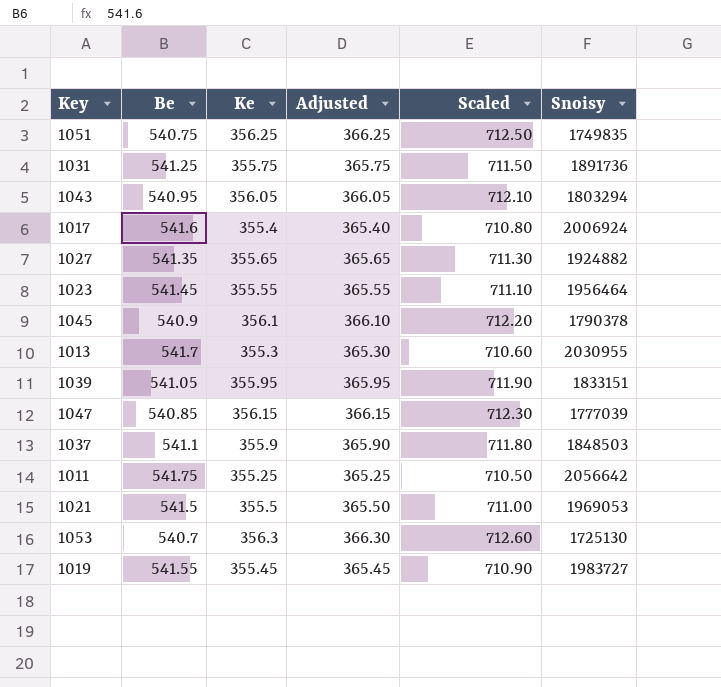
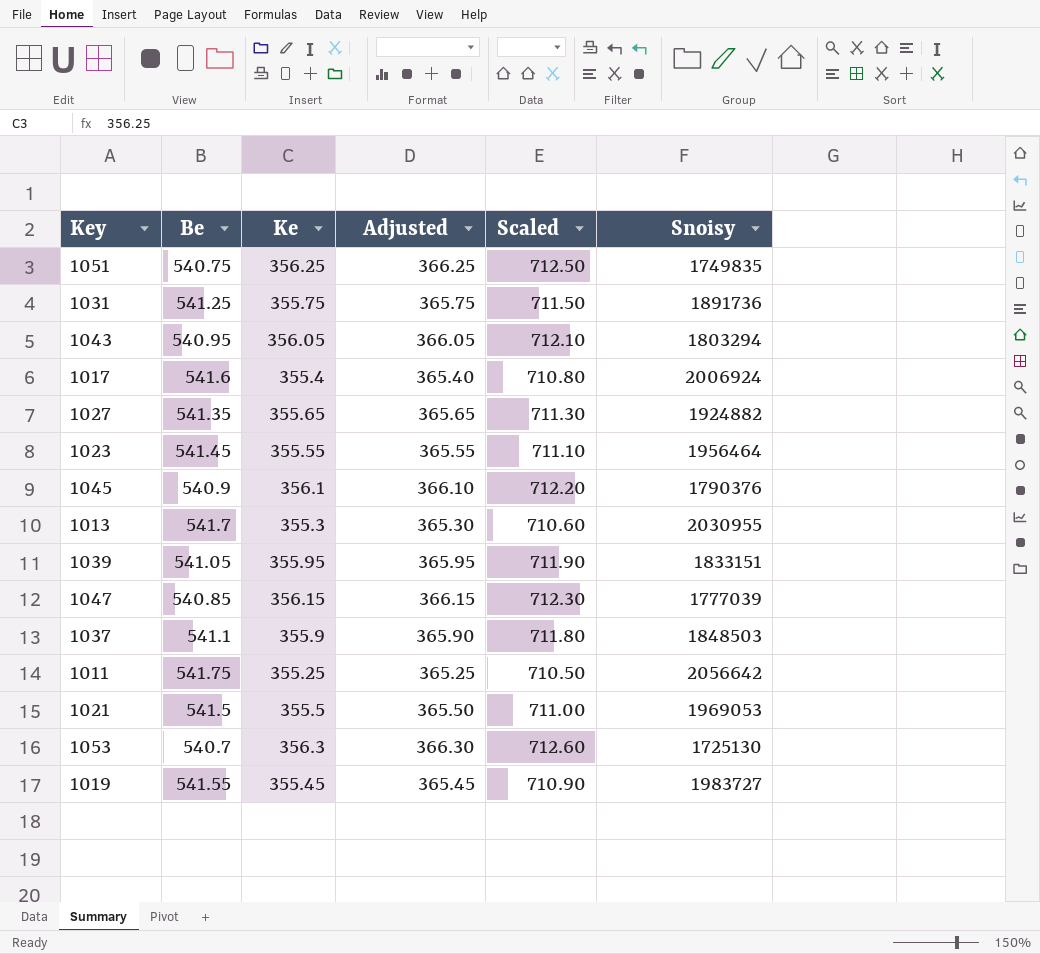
1045 | Snoisy: 1790378 -> 1790376

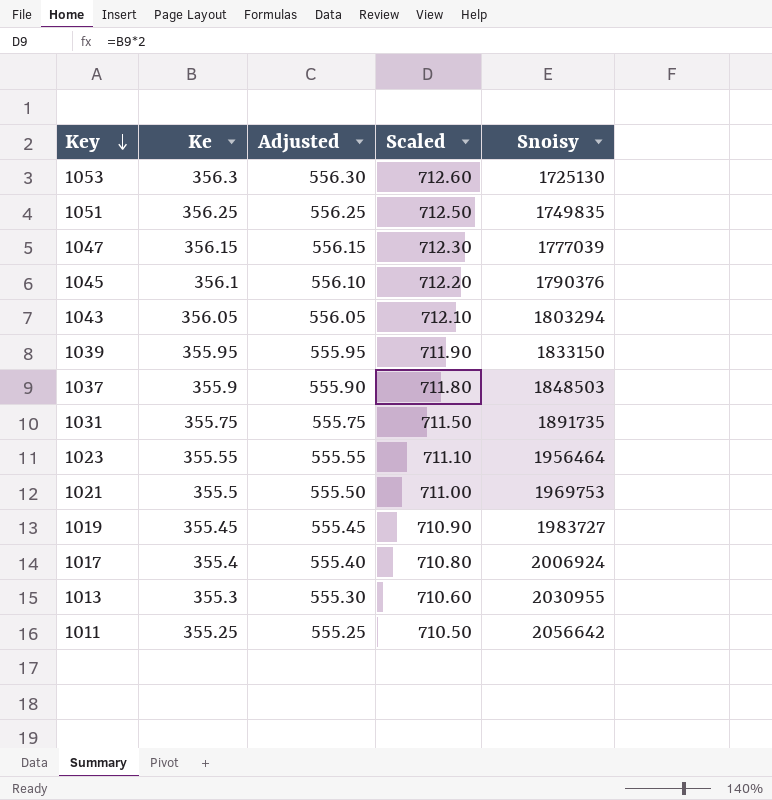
row order: none -> Key descending
column Be | position: 2 -> none
column Adjusted | formula: [Ke] + 10 -> [Ke] + 200
row 1027: 541.35 | 355.65 | 365.65 | 711.30 | 1924882 -> none
1039 | Snoisy: 1833151 -> 1833150
1031 | Snoisy: 1891736 -> 1891735
1021 | Snoisy: 1969053 -> 1969753

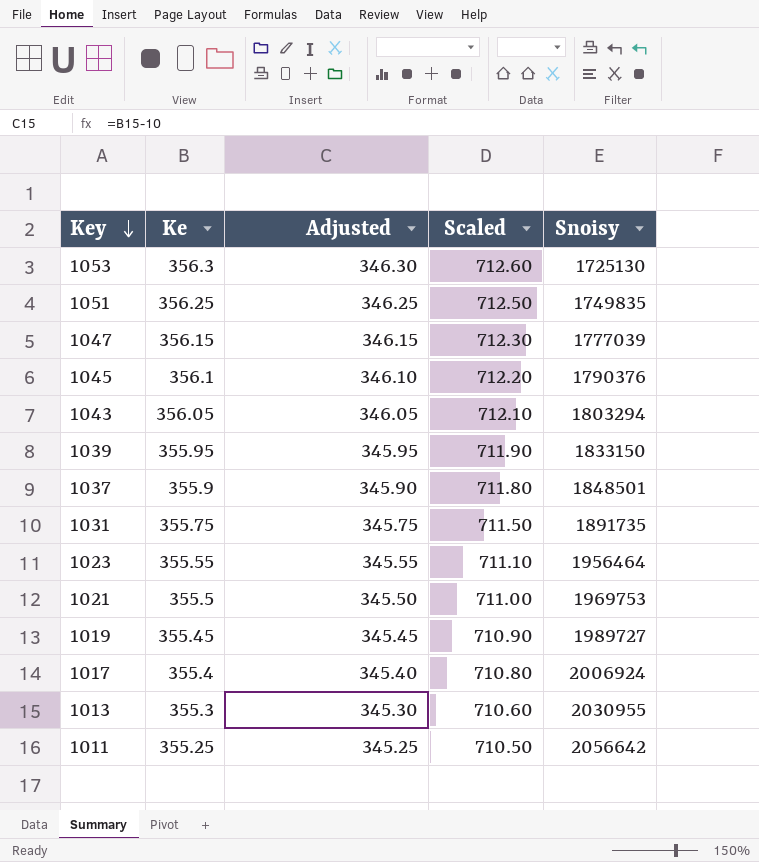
column Adjusted | formula: [Ke] + 200 -> [Ke] - 10
1037 | Snoisy: 1848503 -> 1848501
1019 | Snoisy: 1983727 -> 1989727

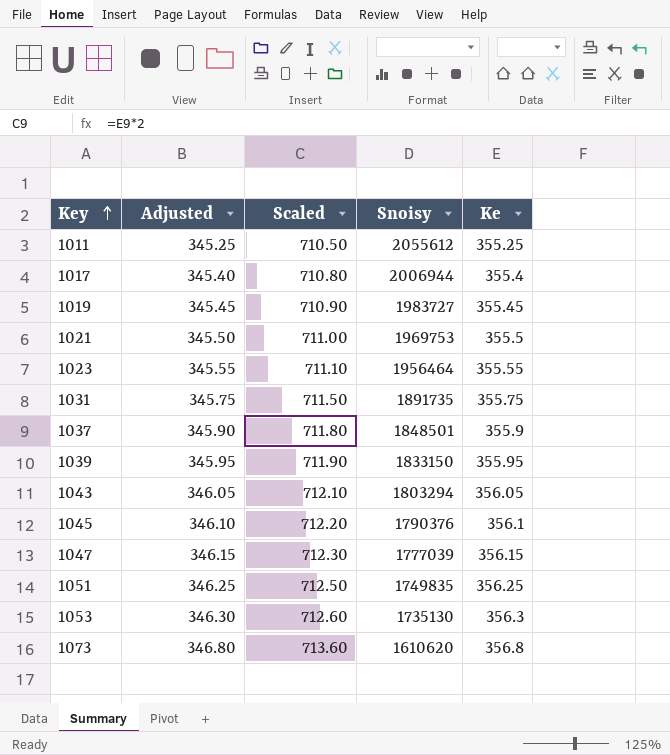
row order: Key descending -> Key ascending
column Ke | position: 2 -> 5
row 1013: 355.3 | 345.30 | 710.60 | 2030955 -> none
1011 | Snoisy: 2056642 -> 2055612
1017 | Snoisy: 2006924 -> 2006944
1019 | Snoisy: 1989727 -> 1983727
1053 | Snoisy: 1725130 -> 1735130
row 1073: none -> 346.80 | 713.60 | 1610620 | 356.8

